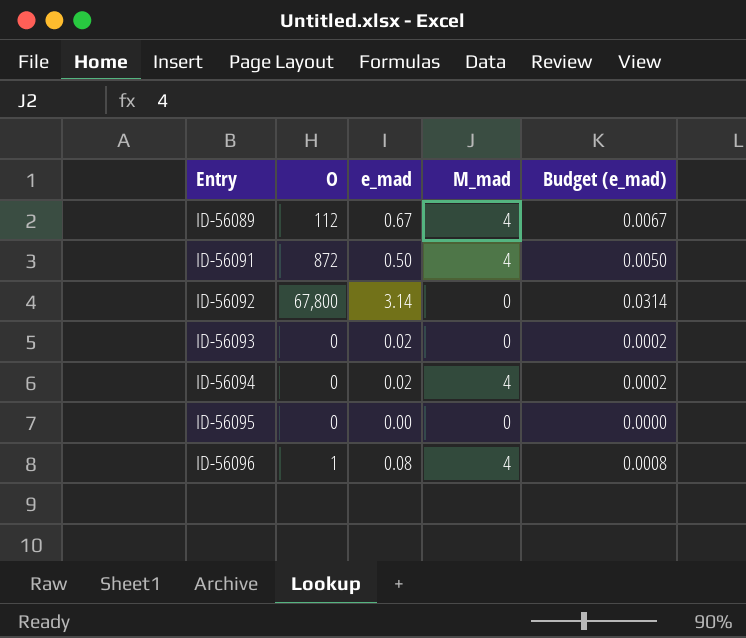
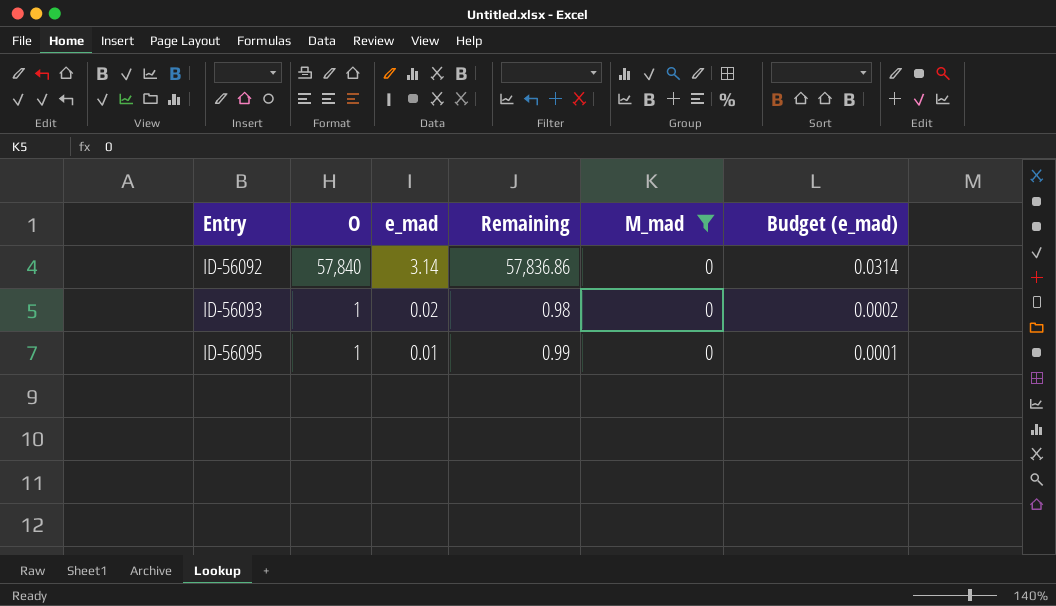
filter: none -> M_mad = 0
column Remaining | formula: none -> [O] - [e_mad]
ID-56092 | O: 67,800 -> 57,840
ID-56093 | O: 0 -> 1
ID-56095 | O: 0 -> 1
ID-56095 | e_mad: 0.00 -> 0.01
ID-56095 | Budget (e_mad): 0.0000 -> 0.0001

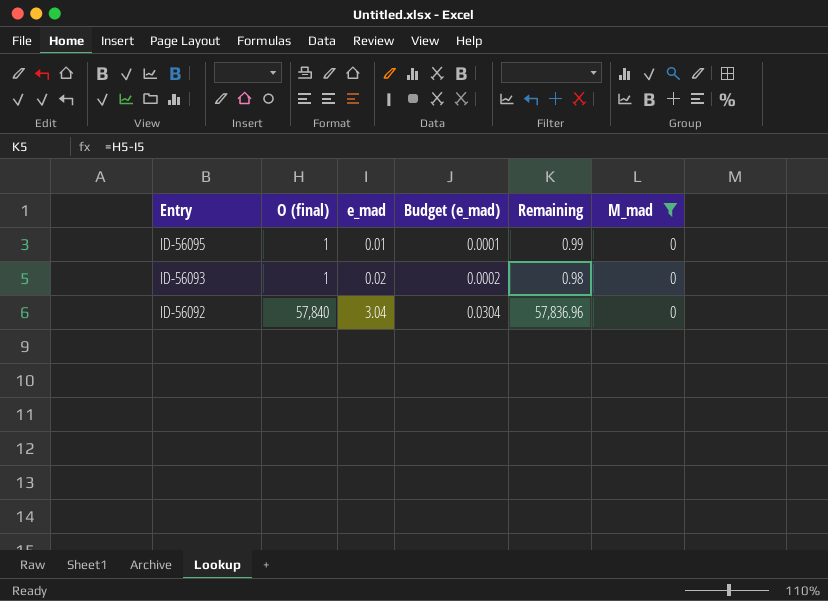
row order: Entry ascending -> Entry descending
column name: O -> O (final)
column Budget (e_mad) | position: 6 -> 4
ID-56092 | e_mad: 3.14 -> 3.04
ID-56092 | Budget (e_mad): 0.0314 -> 0.0304
ID-56092 | Remaining: 57,836.86 -> 57,836.96

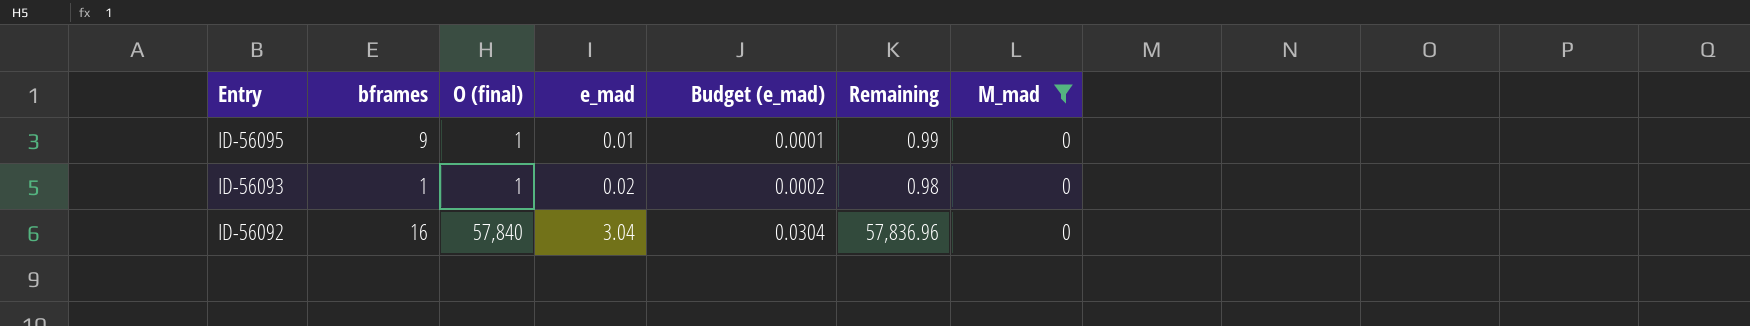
column bframes | position: none -> 2

